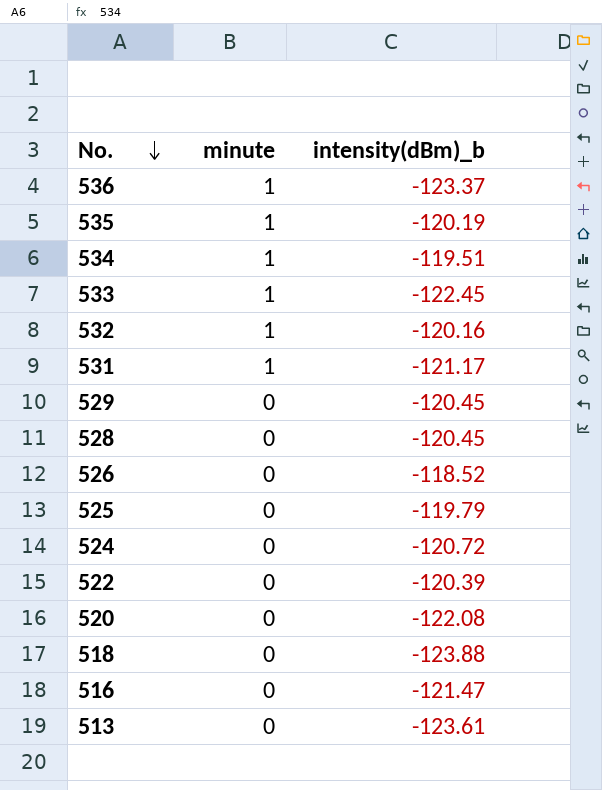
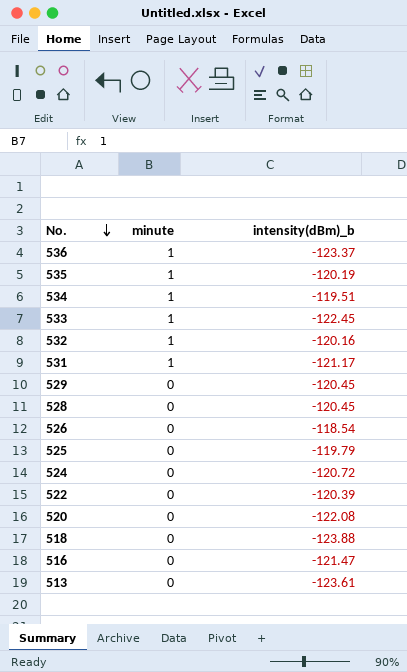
526 | intensity(dBm)_b: -118.52 -> -118.54

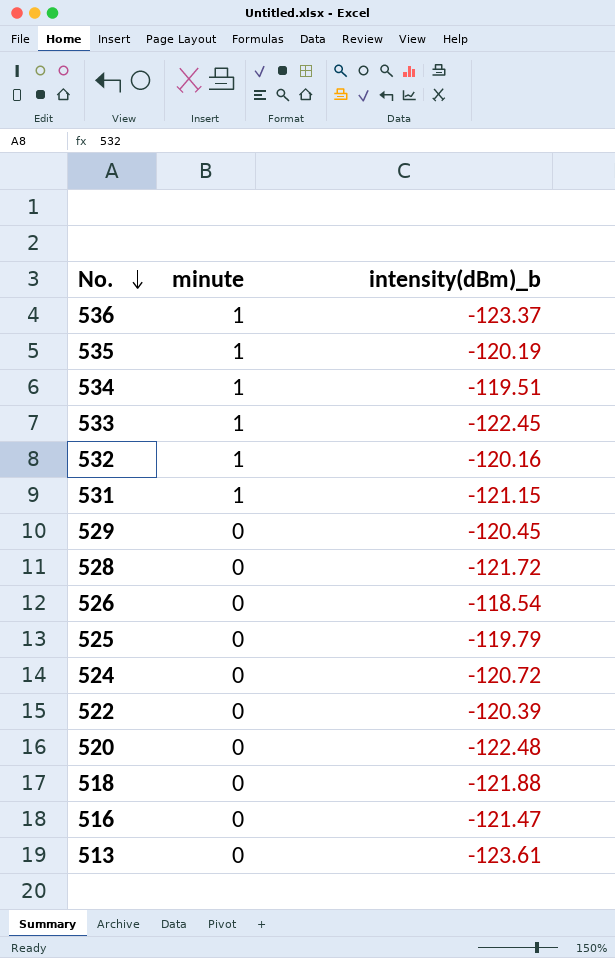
531 | intensity(dBm)_b: -121.17 -> -121.15
528 | intensity(dBm)_b: -120.45 -> -121.72
520 | intensity(dBm)_b: -122.08 -> -122.48
518 | intensity(dBm)_b: -123.88 -> -121.88

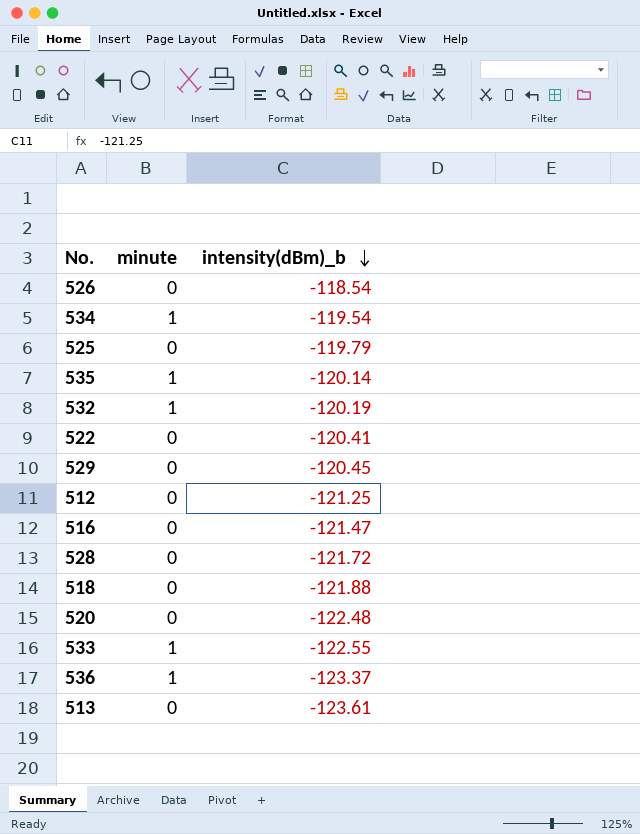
row order: No. descending -> intensity(dBm)_b descending
row 531: 1 | -121.15 -> none
row 524: 0 | -120.72 -> none
534 | intensity(dBm)_b: -119.51 -> -119.54
535 | intensity(dBm)_b: -120.19 -> -120.14
532 | intensity(dBm)_b: -120.16 -> -120.19
522 | intensity(dBm)_b: -120.39 -> -120.41
row 512: none -> 0 | -121.25
533 | intensity(dBm)_b: -122.45 -> -122.55

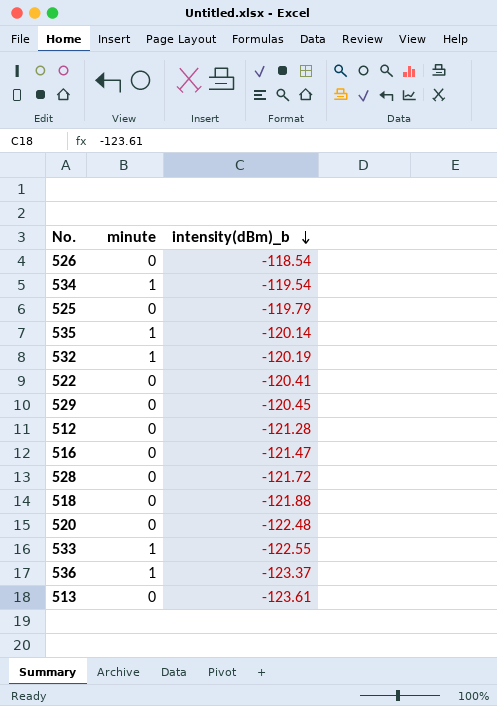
512 | intensity(dBm)_b: -121.25 -> -121.28

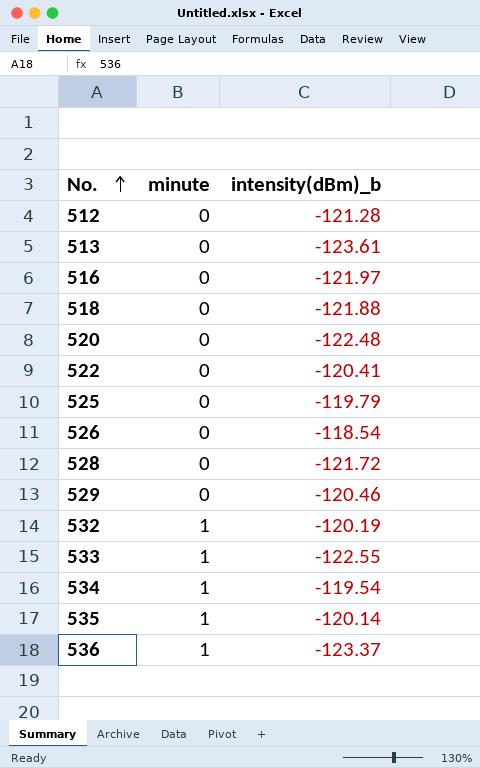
row order: intensity(dBm)_b descending -> No. ascending
516 | intensity(dBm)_b: -121.47 -> -121.97
529 | intensity(dBm)_b: -120.45 -> -120.46

